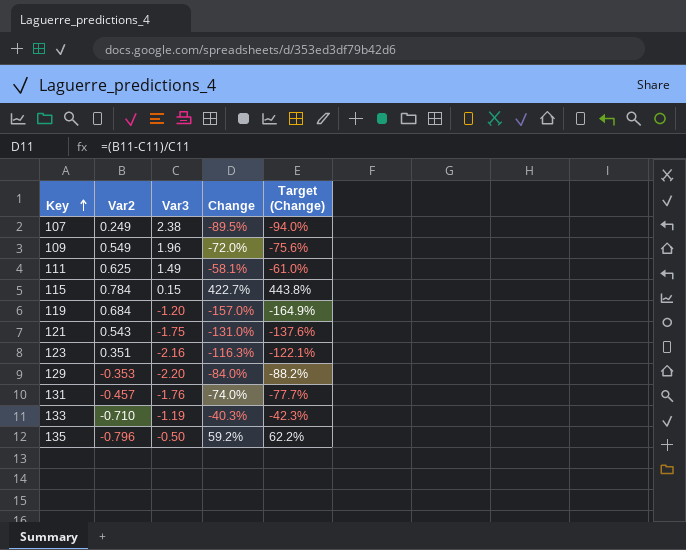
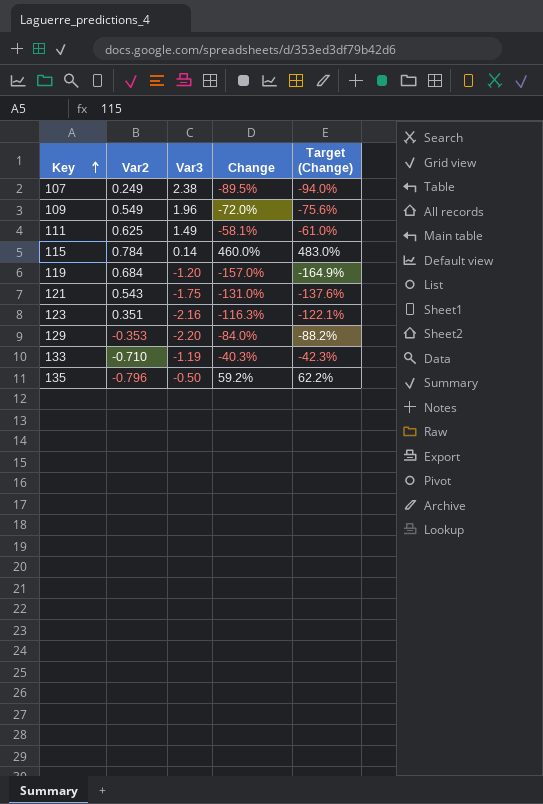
row 131: -0.457 | -1.76 | -74.0% | -77.7% -> none
115 | Var3: 0.15 -> 0.14
115 | Change: 422.7% -> 460.0%
115 | Target (Change): 443.8% -> 483.0%

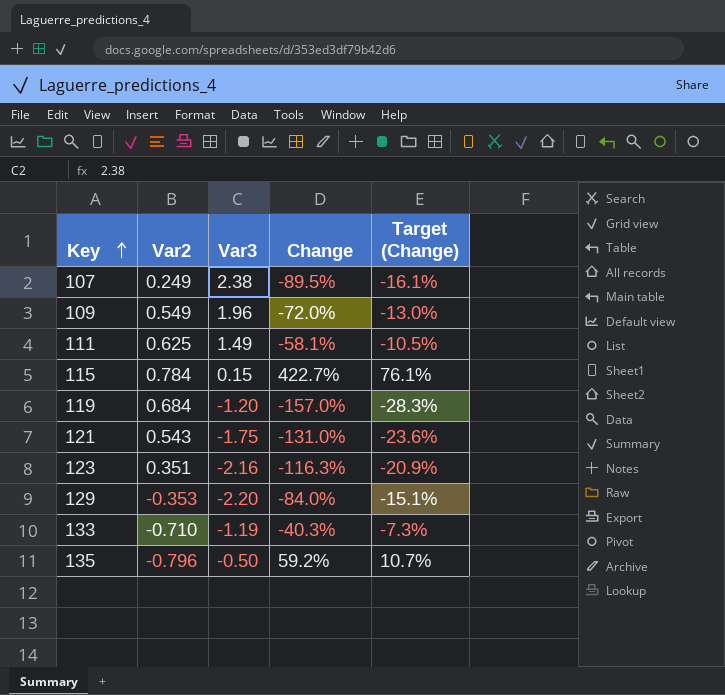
column Target (Change) | formula: [Change] * 1.05 -> [Change] * 0.18
115 | Var3: 0.14 -> 0.15
115 | Change: 460.0% -> 422.7%

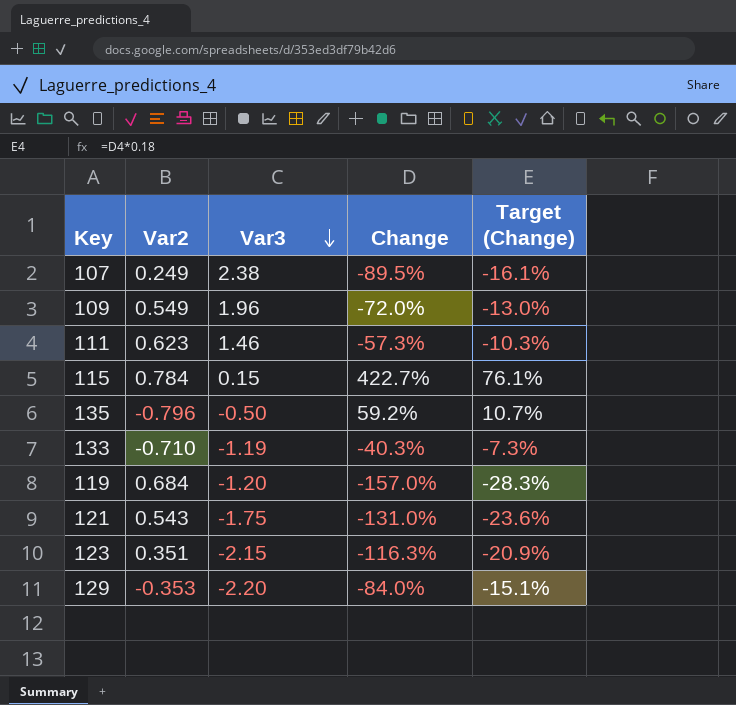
row order: Key ascending -> Var3 descending
111 | Var2: 0.625 -> 0.623
111 | Var3: 1.49 -> 1.46
111 | Change: -58.1% -> -57.3%
111 | Target (Change): -10.5% -> -10.3%
123 | Var3: -2.16 -> -2.15

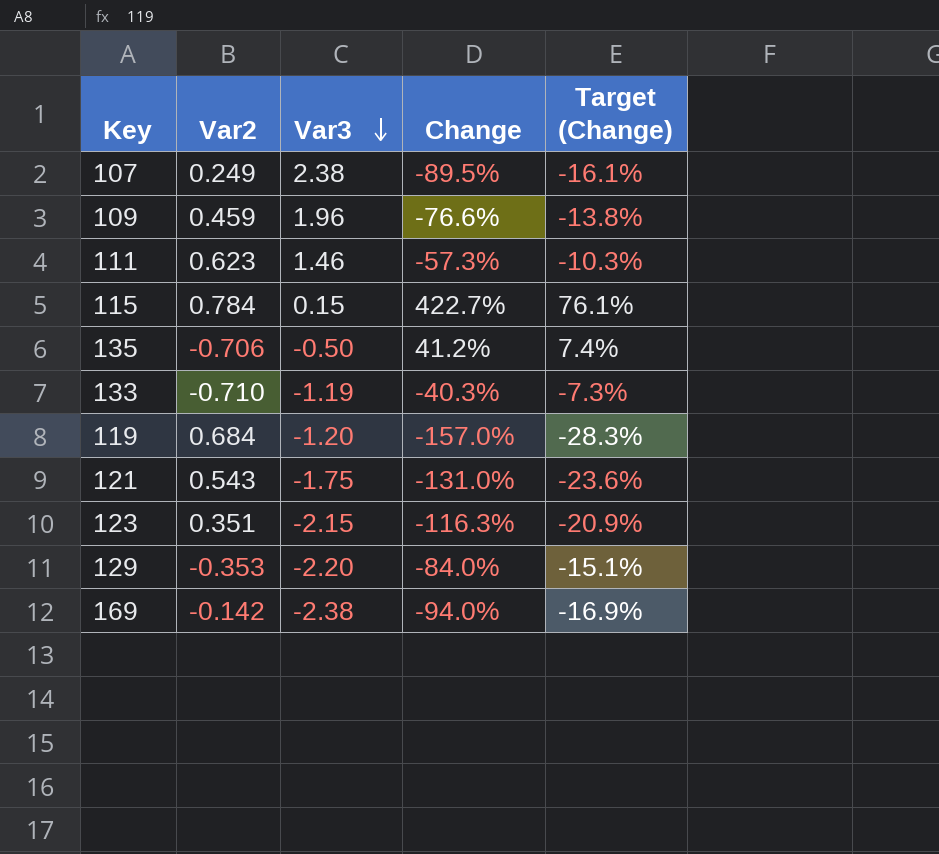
109 | Var2: 0.549 -> 0.459
109 | Change: -72.0% -> -76.6%
109 | Target (Change): -13.0% -> -13.8%
135 | Var2: -0.796 -> -0.706
135 | Change: 59.2% -> 41.2%
135 | Target (Change): 10.7% -> 7.4%
row 169: none -> -0.142 | -2.38 | -94.0% | -16.9%

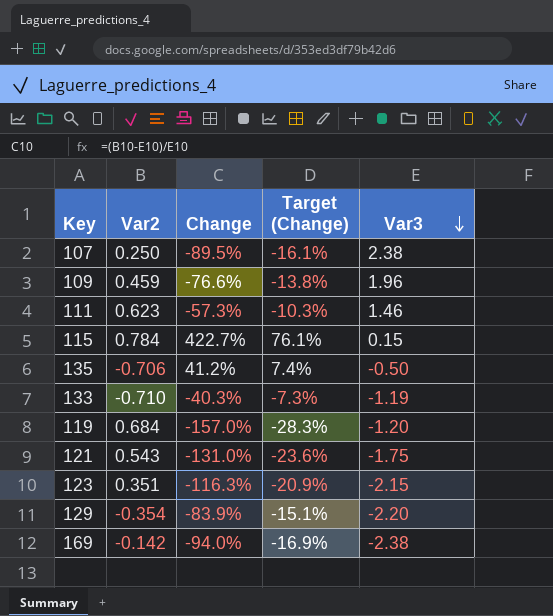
column Var3 | position: 3 -> 5
107 | Var2: 0.249 -> 0.250
129 | Var2: -0.353 -> -0.354
129 | Change: -84.0% -> -83.9%

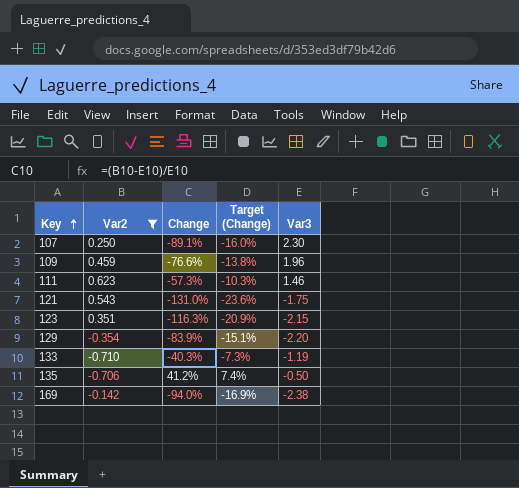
filter: none -> Var2 <= 0.623
row order: Var3 descending -> Key ascending
107 | Change: -89.5% -> -89.1%
107 | Target (Change): -16.1% -> -16.0%
107 | Var3: 2.38 -> 2.30

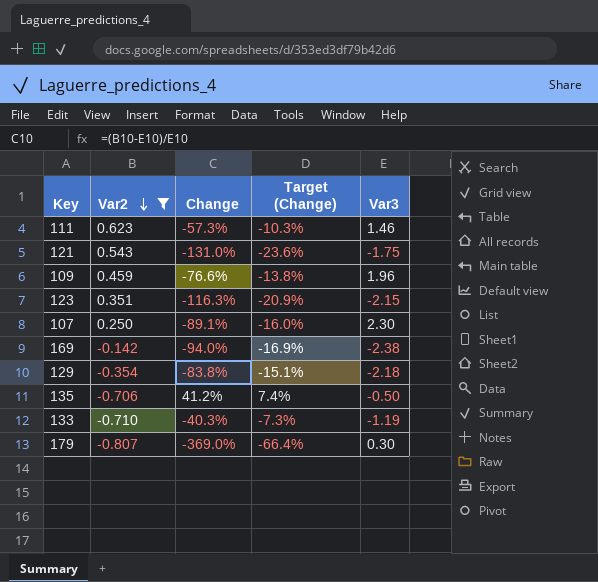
row order: Key ascending -> Var2 descending
129 | Change: -83.9% -> -83.8%
129 | Var3: -2.20 -> -2.18
row 179: none -> -0.807 | -369.0% | -66.4% | 0.30

